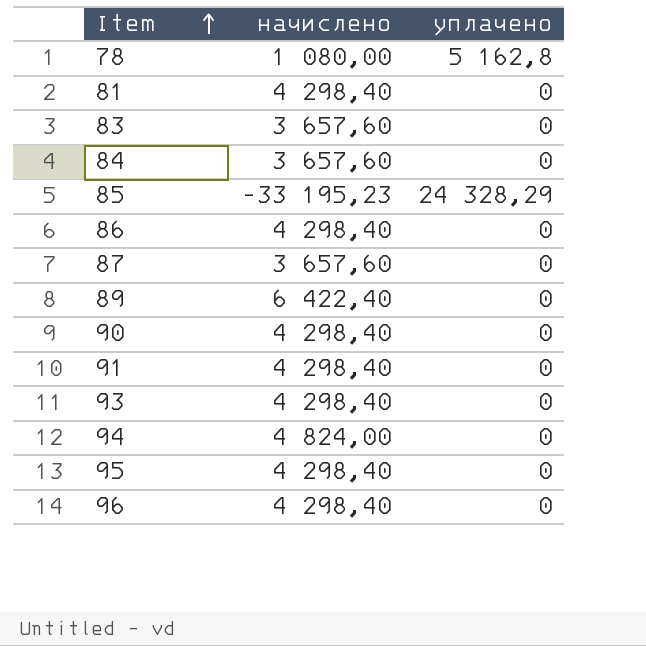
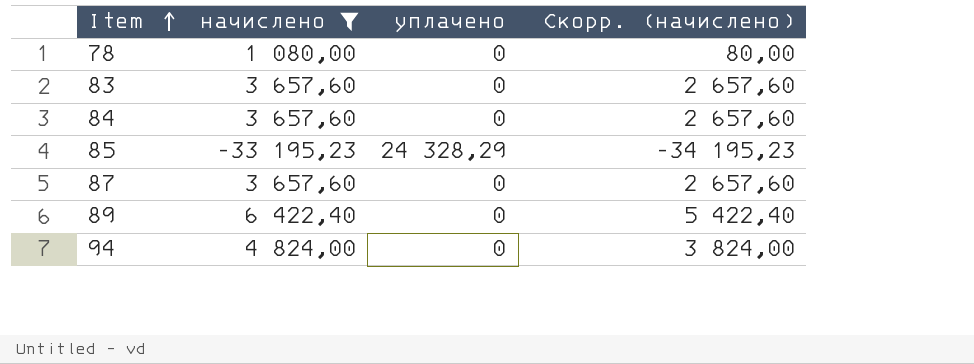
filter: none -> начислено != 4 298,40
column Скорр. (начислено) | formula: none -> [начислено] - 1000
78 | уплачено: 5 162,8 -> 0

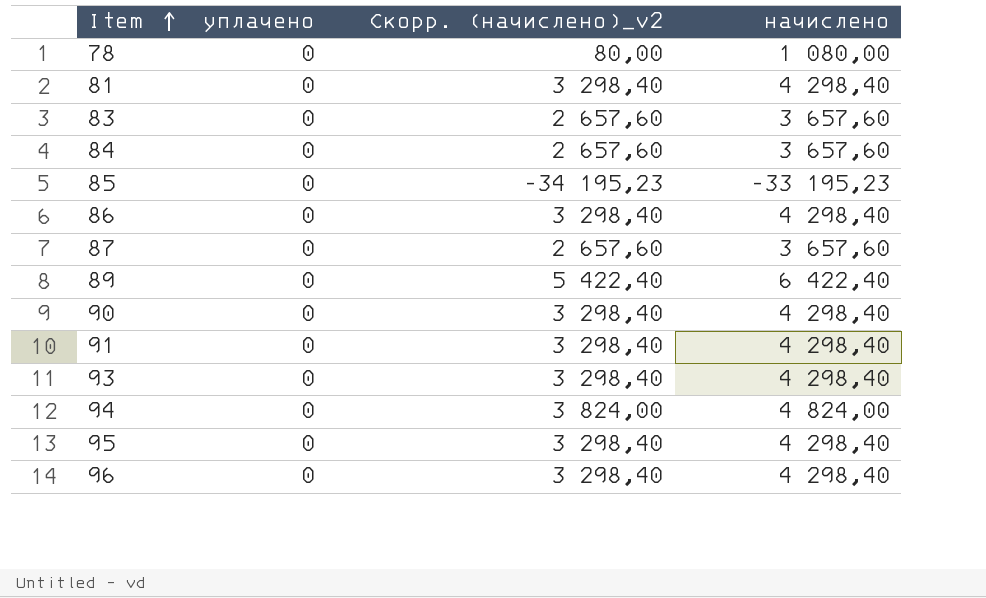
filter: начислено != 4 298,40 -> none
column name: Скорр. (начислено) -> Скорр. (начислено)_v2
column начислено | position: 2 -> 4
85 | уплачено: 24 328,29 -> 0

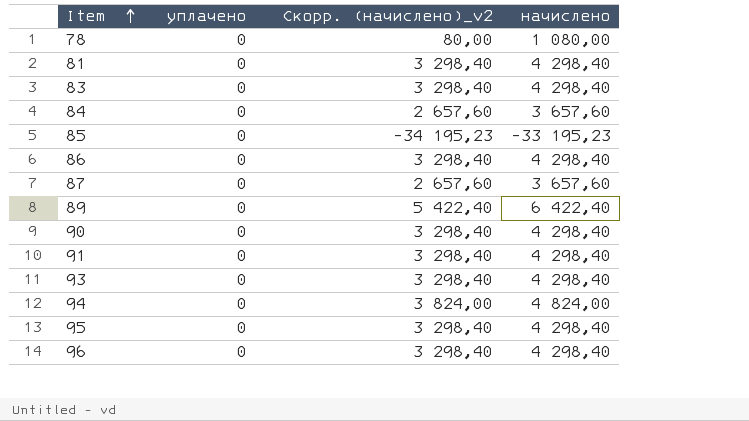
83 | Скорр. (начислено)_v2: 2 657,60 -> 3 298,40
83 | начислено: 3 657,60 -> 4 298,40

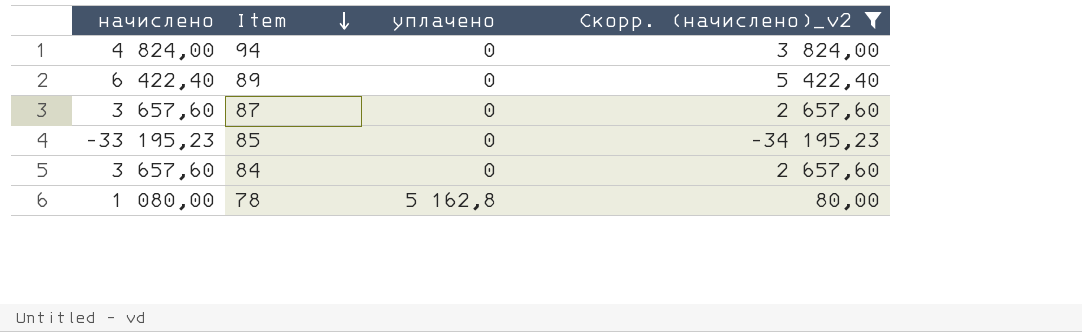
filter: none -> Скорр. (начислено)_v2 != 3 298,40
row order: Item ascending -> Item descending
column начислено | position: 4 -> 1
78 | уплачено: 0 -> 5 162,8

